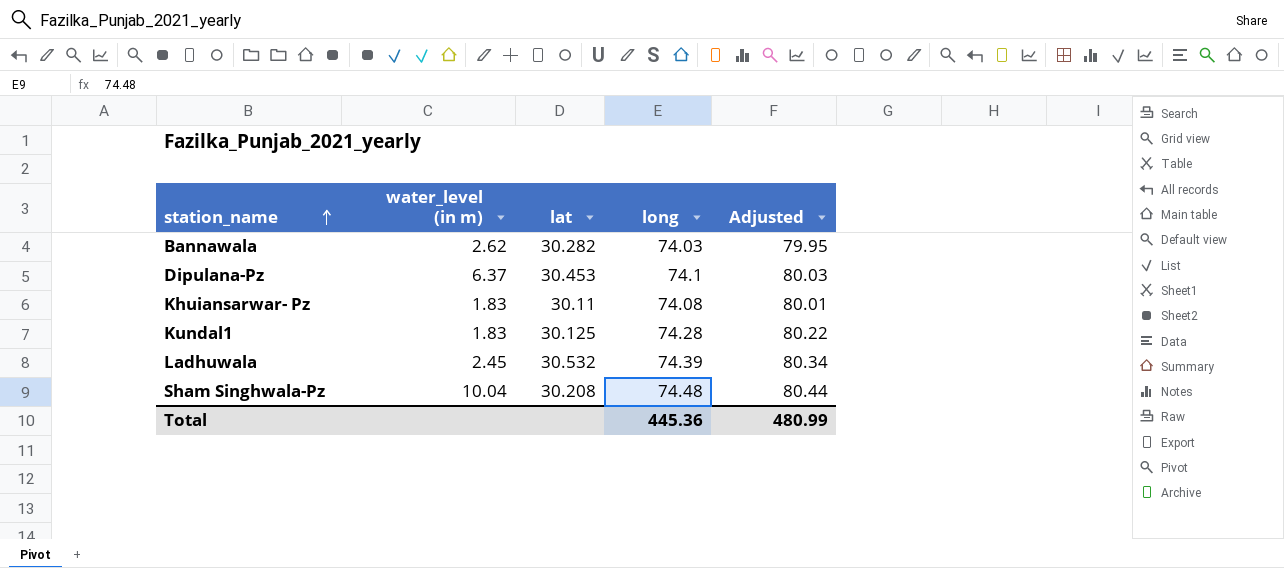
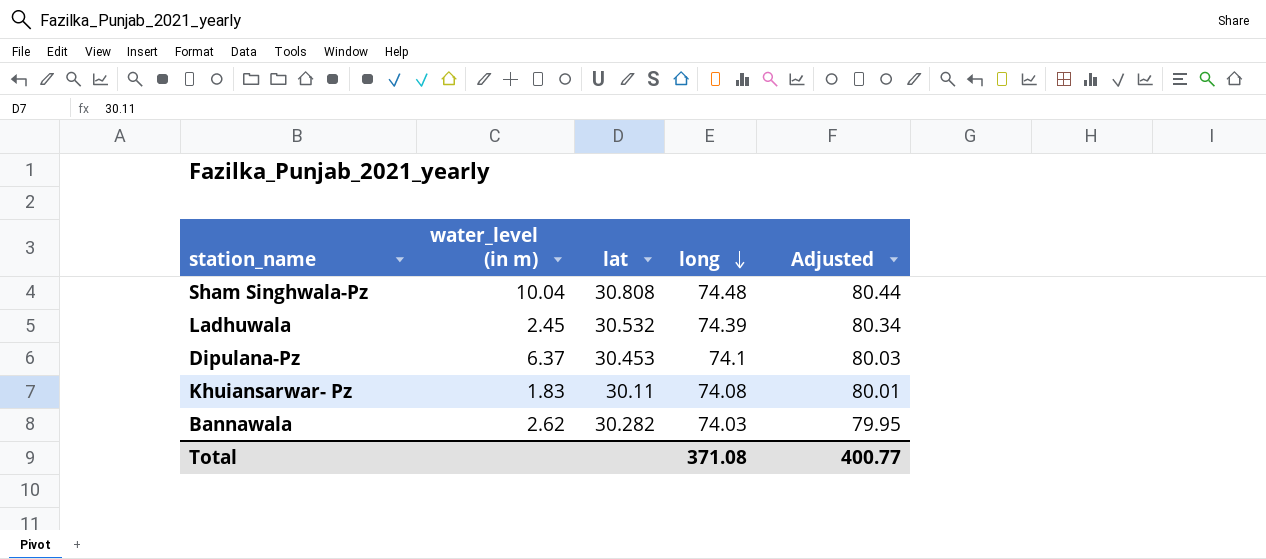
row order: station_name ascending -> long descending
row Kundal1: 1.83 | 30.125 | 74.28 | 80.22 -> none
Sham Singhwala-Pz | lat: 30.208 -> 30.808
Total | long: 445.36 -> 371.08
Total | Adjusted: 480.99 -> 400.77

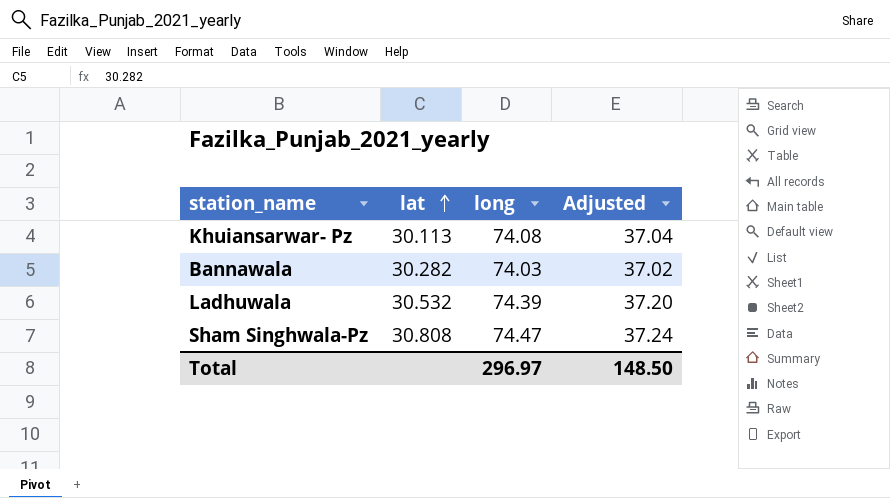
row order: long descending -> lat ascending
column water_level (in m) | position: 2 -> none
column Adjusted | formula: [long] * 1.08 -> [long] * 0.5
row Dipulana-Pz: 6.37 | 30.453 | 74.1 | 80.03 -> none
Khuiansarwar- Pz | lat: 30.11 -> 30.113
Sham Singhwala-Pz | long: 74.48 -> 74.47
Total | long: 371.08 -> 296.97
Total | Adjusted: 400.77 -> 148.50

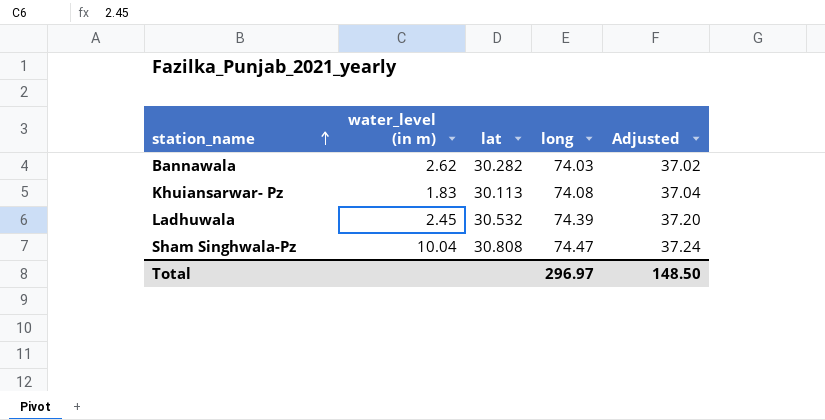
row order: lat ascending -> station_name ascending
column water_level (in m) | position: none -> 2

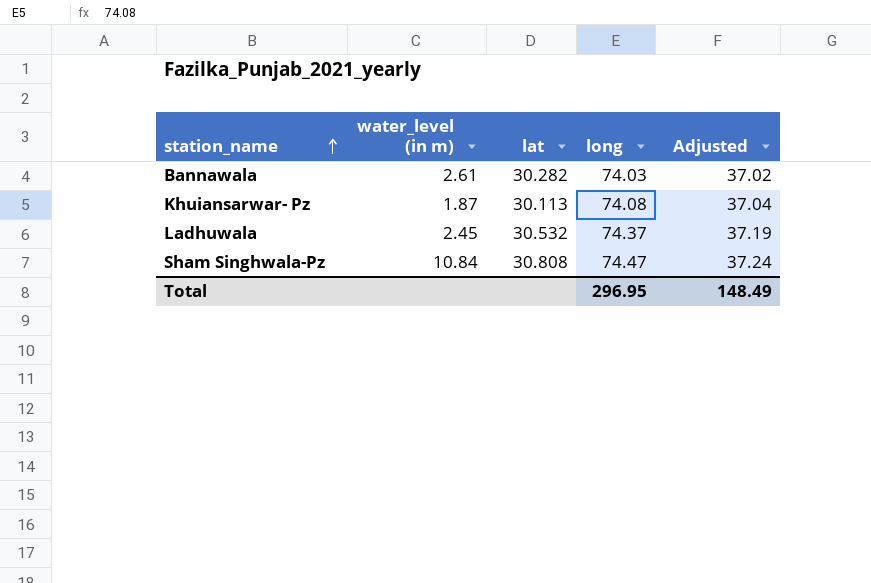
Bannawala | water_level (in m): 2.62 -> 2.61
Khuiansarwar- Pz | water_level (in m): 1.83 -> 1.87
Ladhuwala | long: 74.39 -> 74.37
Ladhuwala | Adjusted: 37.20 -> 37.19
Sham Singhwala-Pz | water_level (in m): 10.04 -> 10.84
Total | long: 296.97 -> 296.95
Total | Adjusted: 148.50 -> 148.49

